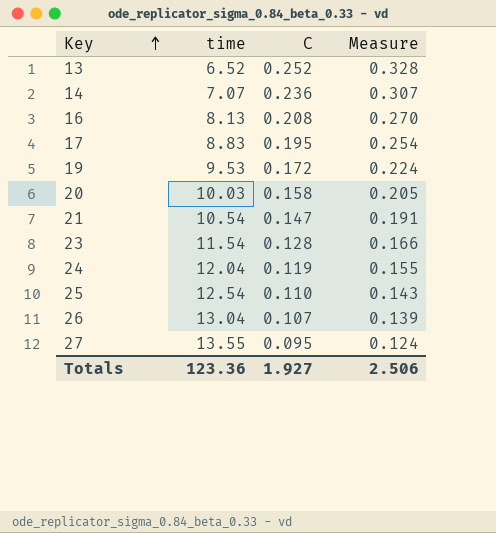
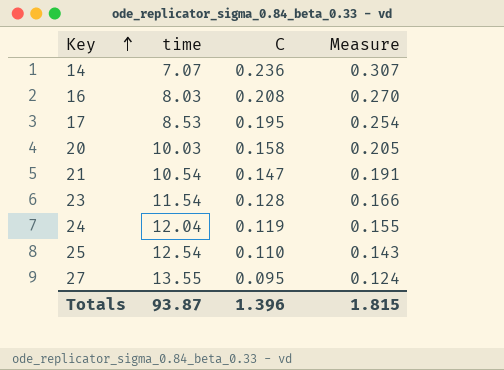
row 13: 6.52 | 0.252 | 0.328 -> none
row 19: 9.53 | 0.172 | 0.224 -> none
row 26: 13.04 | 0.107 | 0.139 -> none
16 | time: 8.13 -> 8.03
17 | time: 8.83 -> 8.53
Totals | time: 123.36 -> 93.87
Totals | C: 1.927 -> 1.396
Totals | Measure: 2.506 -> 1.815

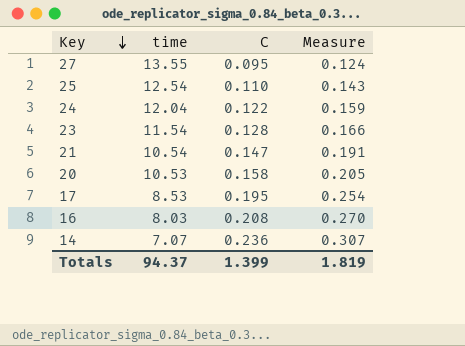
row order: Key ascending -> Key descending
24 | C: 0.119 -> 0.122
24 | Measure: 0.155 -> 0.159
20 | time: 10.03 -> 10.53
Totals | time: 93.87 -> 94.37
Totals | C: 1.396 -> 1.399
Totals | Measure: 1.815 -> 1.819

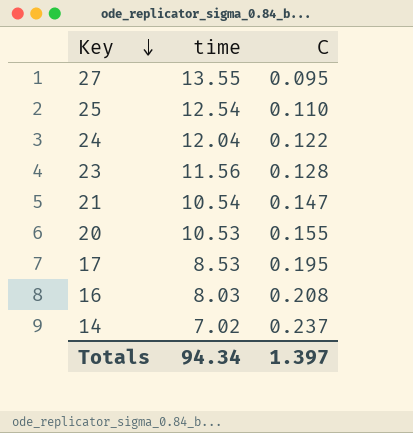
column Measure | formula: [C] * 1.3 -> none
23 | time: 11.54 -> 11.56
20 | C: 0.158 -> 0.155
14 | time: 7.07 -> 7.02
14 | C: 0.236 -> 0.237
Totals | time: 94.37 -> 94.34
Totals | C: 1.399 -> 1.397

